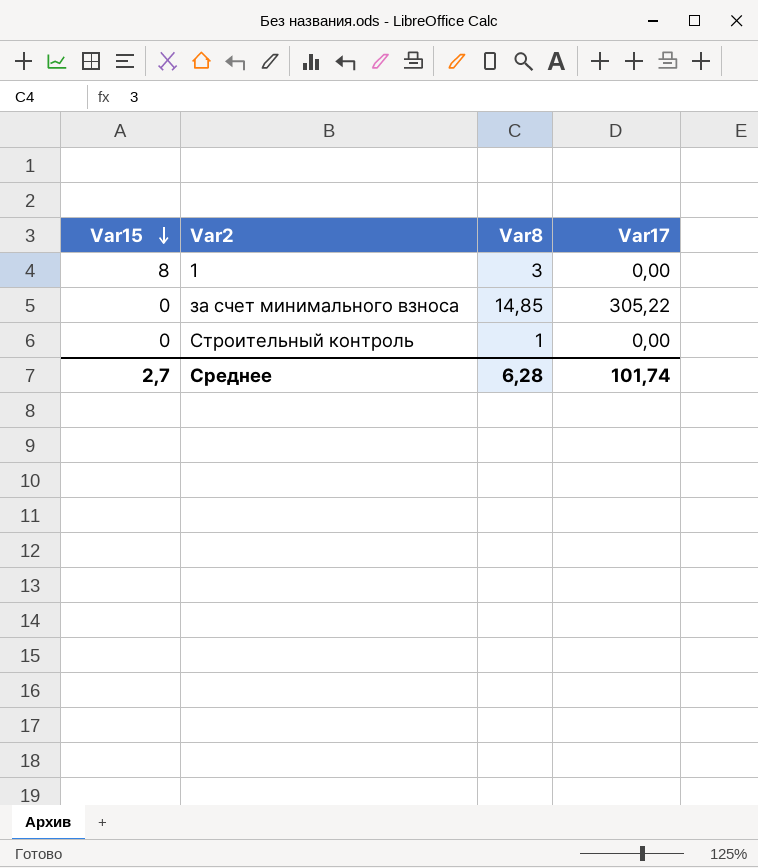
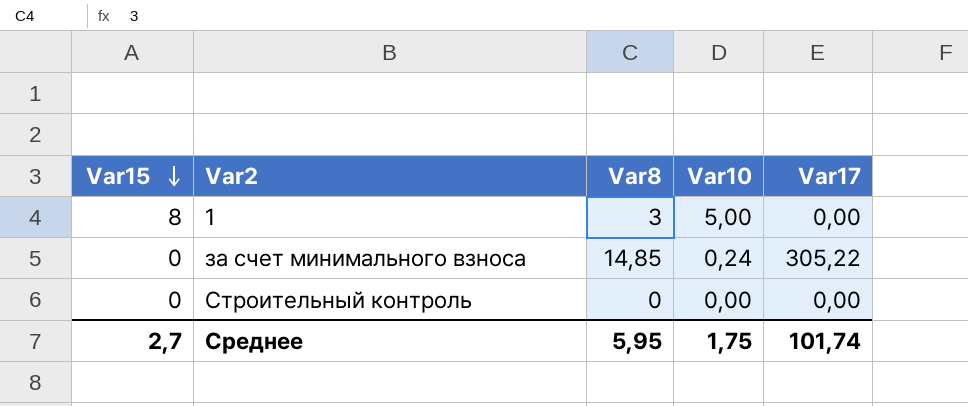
column Var10 | position: none -> 4
Строительный контроль | Var8: 1 -> 0
Среднее | Var8: 6,28 -> 5,95

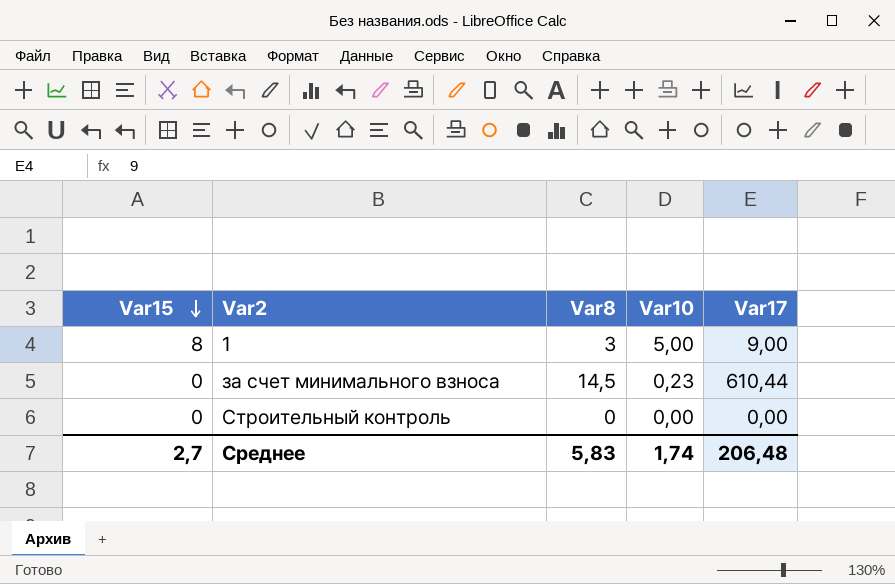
1 | Var17: 0,00 -> 9,00
за счет минимального взноса | Var8: 14,85 -> 14,5
за счет минимального взноса | Var10: 0,24 -> 0,23
за счет минимального взноса | Var17: 305,22 -> 610,44
Среднее | Var8: 5,95 -> 5,83
Среднее | Var10: 1,75 -> 1,74
Среднее | Var17: 101,74 -> 206,48

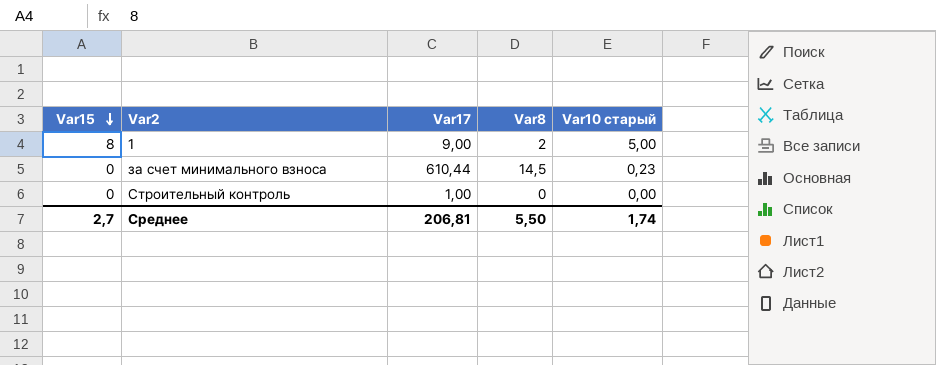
column Var17 | position: 5 -> 3
column name: Var10 -> Var10 старый
1 | Var8: 3 -> 2
Строительный контроль | Var17: 0,00 -> 1,00
Среднее | Var17: 206,48 -> 206,81
Среднее | Var8: 5,83 -> 5,50

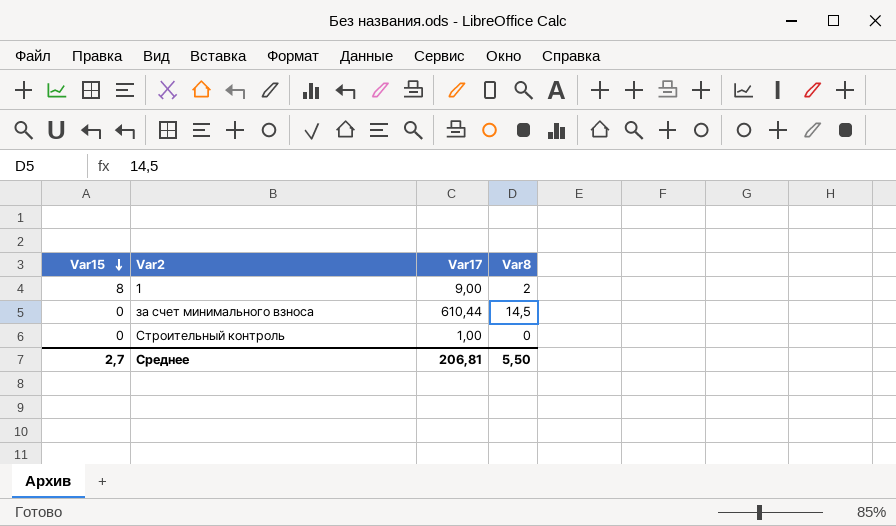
column Var10 старый | position: 5 -> none

